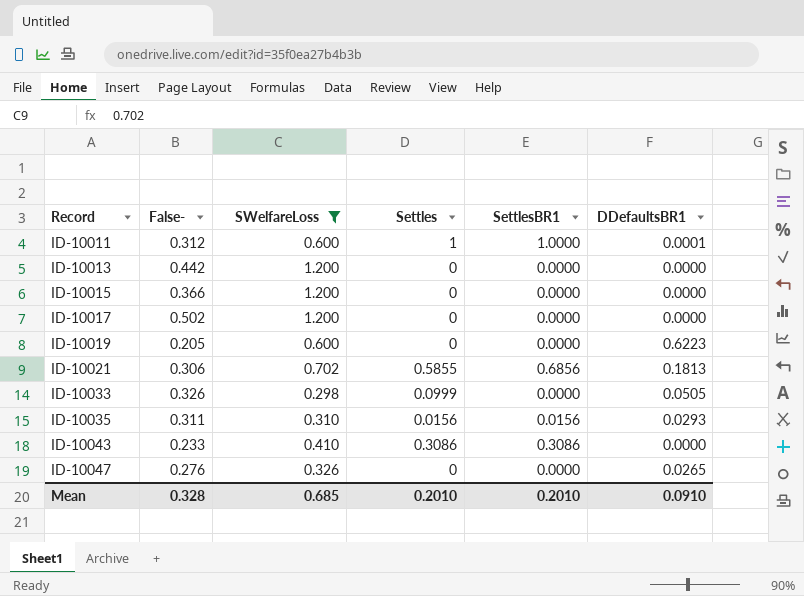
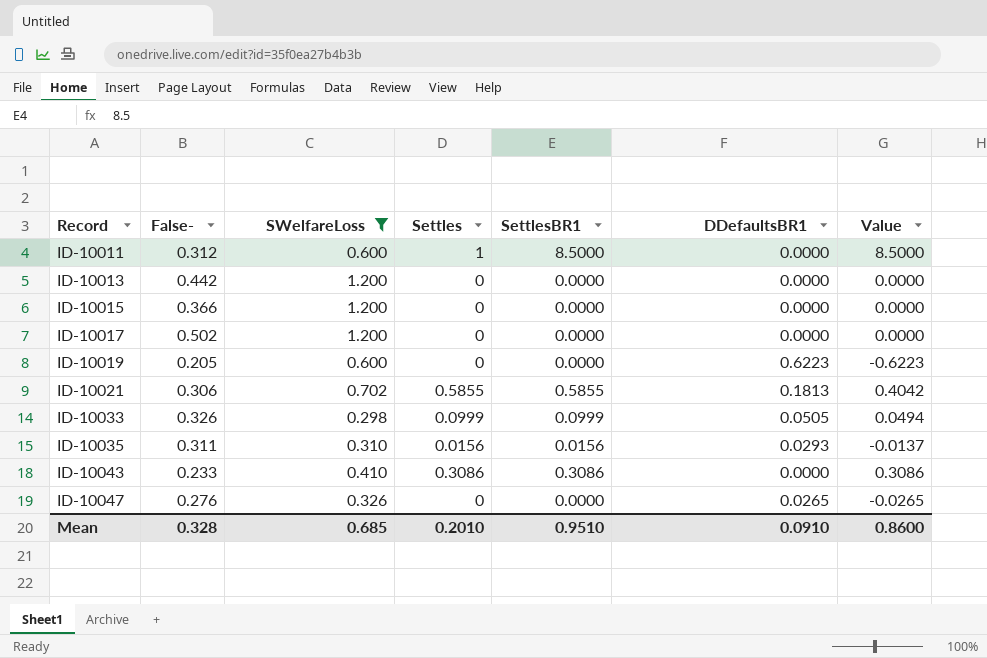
column Value | formula: none -> [SettlesBR1] - [DDefaultsBR1]
ID-10011 | SettlesBR1: 1.0000 -> 8.5000
ID-10011 | DDefaultsBR1: 0.0001 -> 0.0000
ID-10021 | SettlesBR1: 0.6856 -> 0.5855
ID-10033 | SettlesBR1: 0.0000 -> 0.0999
Mean | SettlesBR1: 0.2010 -> 0.9510

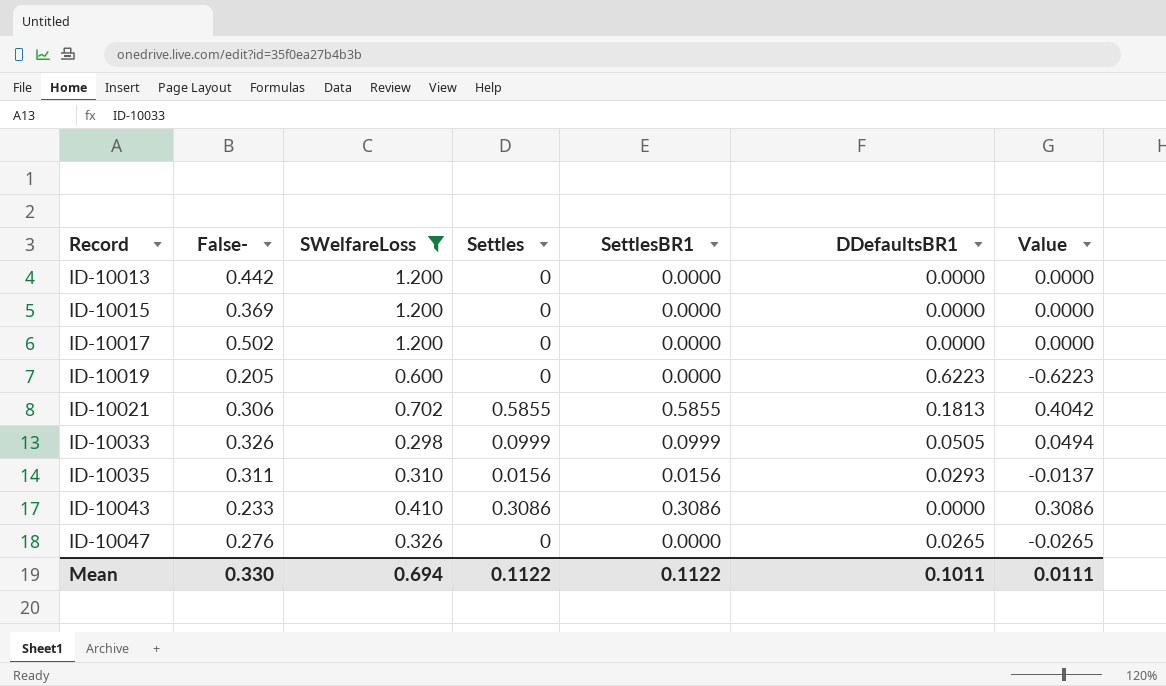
row ID-10011: 0.312 | 0.600 | 1 | 8.5000 | 0.0000 | 8.5000 -> none
ID-10015 | False-: 0.366 -> 0.369
Mean | False-: 0.328 -> 0.330
Mean | SWelfareLoss: 0.685 -> 0.694
Mean | Settles: 0.2010 -> 0.1122
Mean | SettlesBR1: 0.9510 -> 0.1122
Mean | DDefaultsBR1: 0.0910 -> 0.1011
Mean | Value: 0.8600 -> 0.0111

